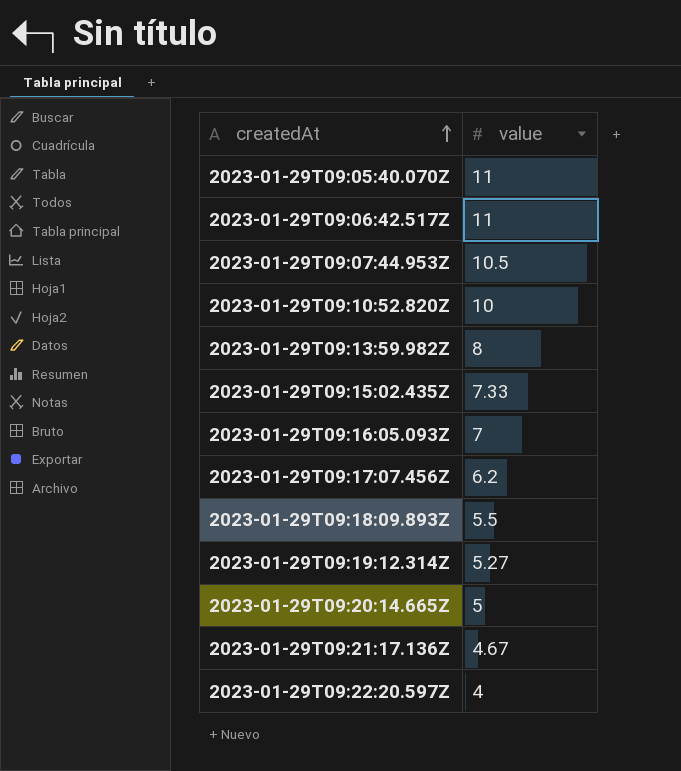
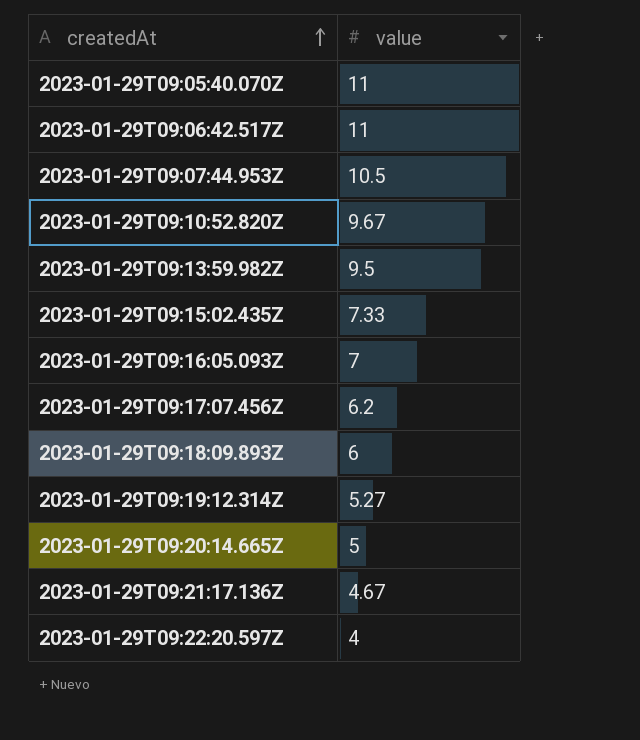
2023-01-29T09:10:52.820Z | value: 10 -> 9.67
2023-01-29T09:13:59.982Z | value: 8 -> 9.5
2023-01-29T09:18:09.893Z | value: 5.5 -> 6

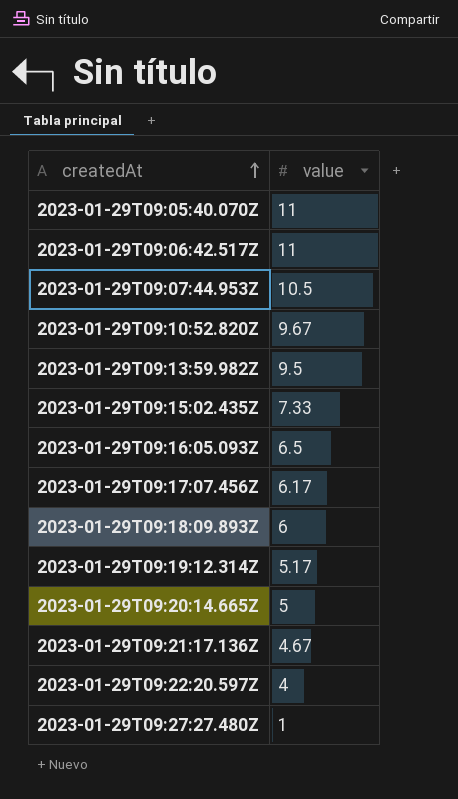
2023-01-29T09:16:05.093Z | value: 7 -> 6.5
2023-01-29T09:17:07.456Z | value: 6.2 -> 6.17
2023-01-29T09:19:12.314Z | value: 5.27 -> 5.17
row 2023-01-29T09:27:27.480Z: none -> 1

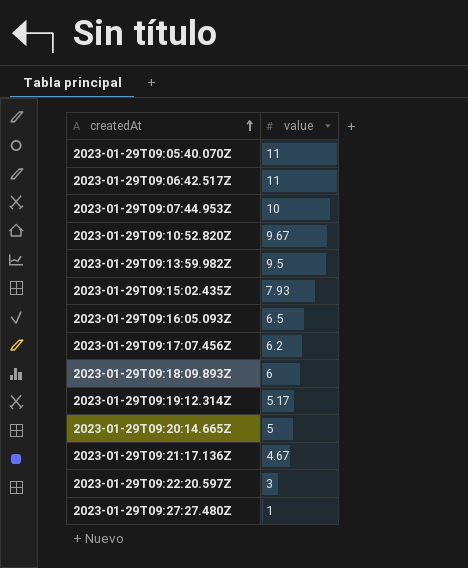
2023-01-29T09:07:44.953Z | value: 10.5 -> 10
2023-01-29T09:15:02.435Z | value: 7.33 -> 7.93
2023-01-29T09:17:07.456Z | value: 6.17 -> 6.2
2023-01-29T09:22:20.597Z | value: 4 -> 3

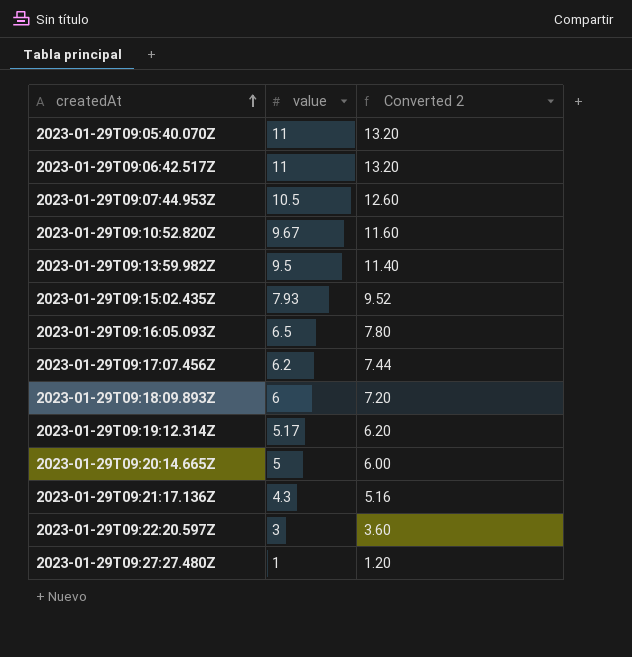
column Converted 2 | formula: none -> [value] * 1.2
2023-01-29T09:07:44.953Z | value: 10 -> 10.5
2023-01-29T09:21:17.136Z | value: 4.67 -> 4.3

